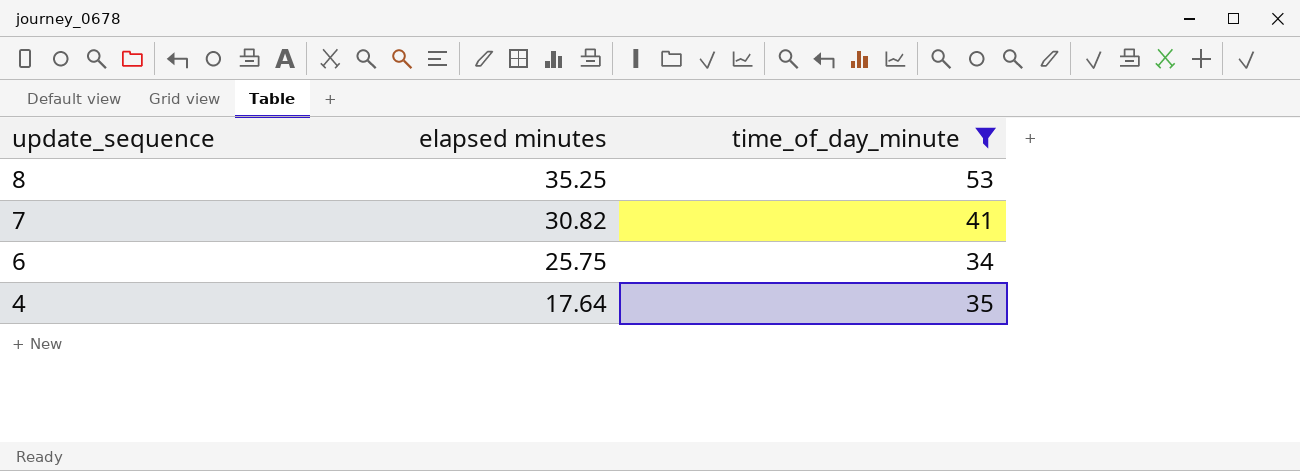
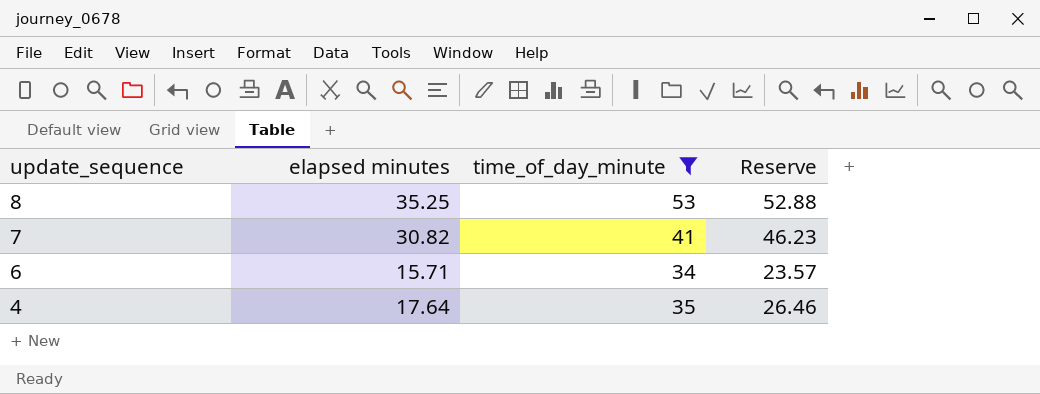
column Reserve | formula: none -> [elapsed minutes] * 1.5
6 | elapsed minutes: 25.75 -> 15.71

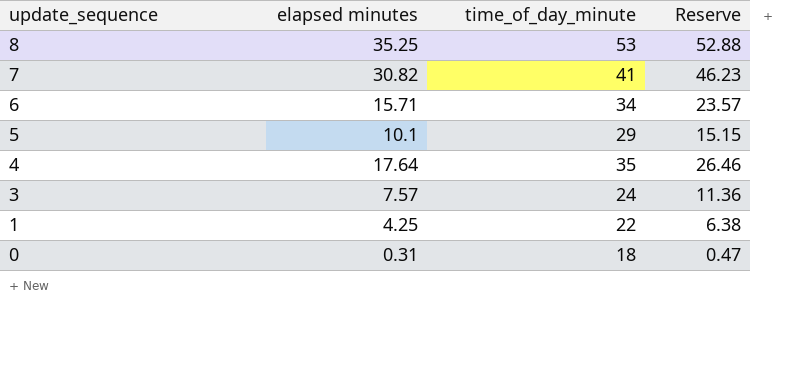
filter: time_of_day_minute >= 34 -> none

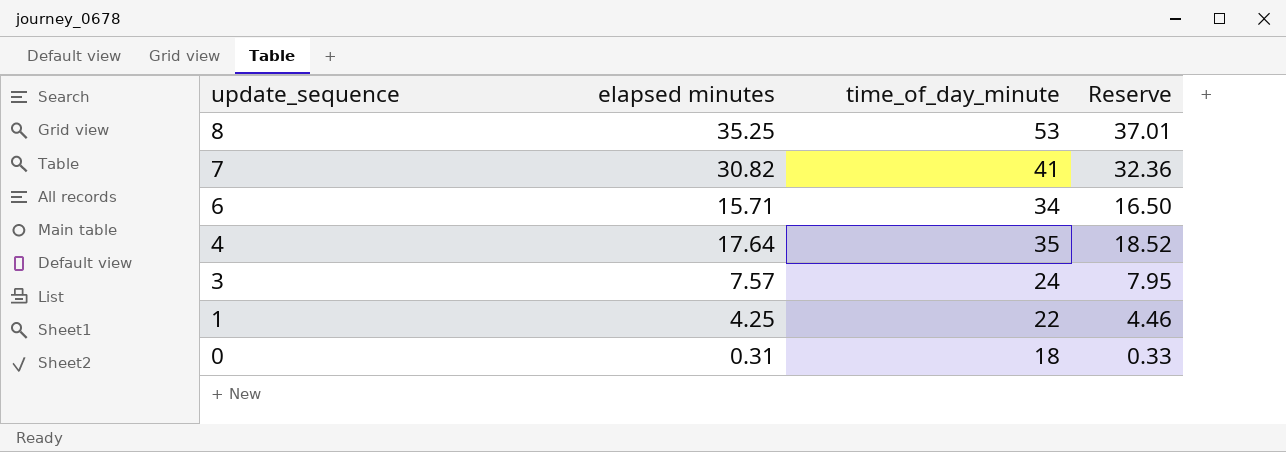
column Reserve | formula: [elapsed minutes] * 1.5 -> [elapsed minutes] * 1.05
row 5: 10.1 | 29 | 15.15 -> none

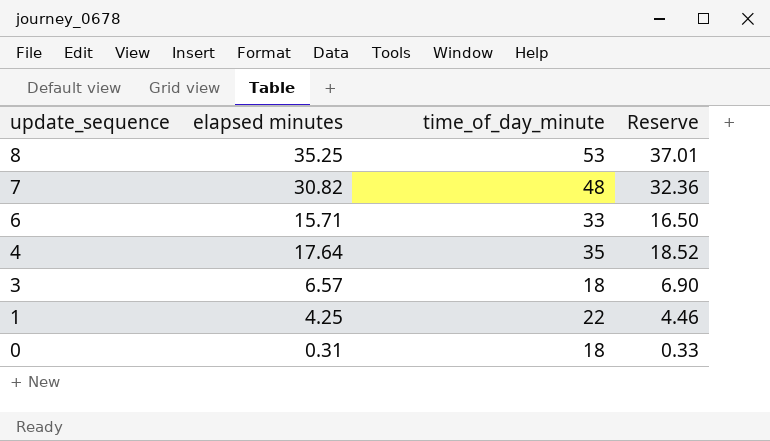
7 | time_of_day_minute: 41 -> 48
6 | time_of_day_minute: 34 -> 33
3 | elapsed minutes: 7.57 -> 6.57
3 | time_of_day_minute: 24 -> 18
3 | Reserve: 7.95 -> 6.90

